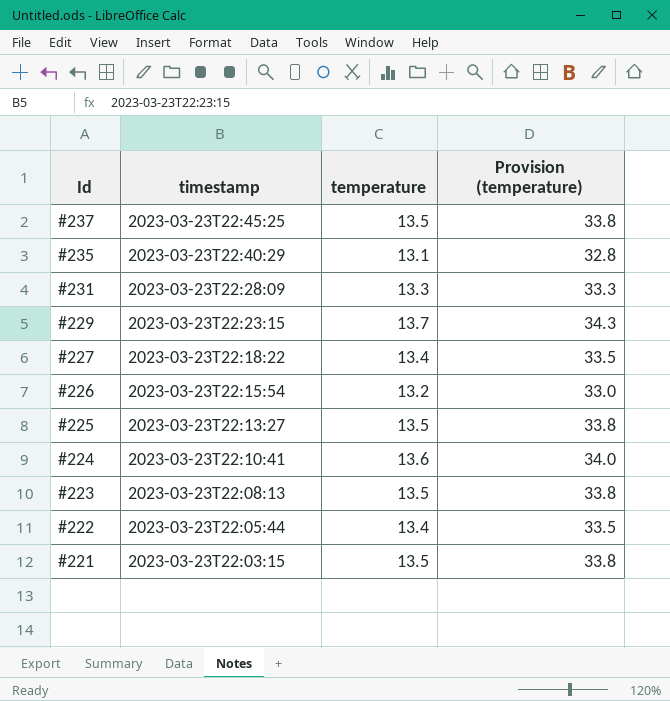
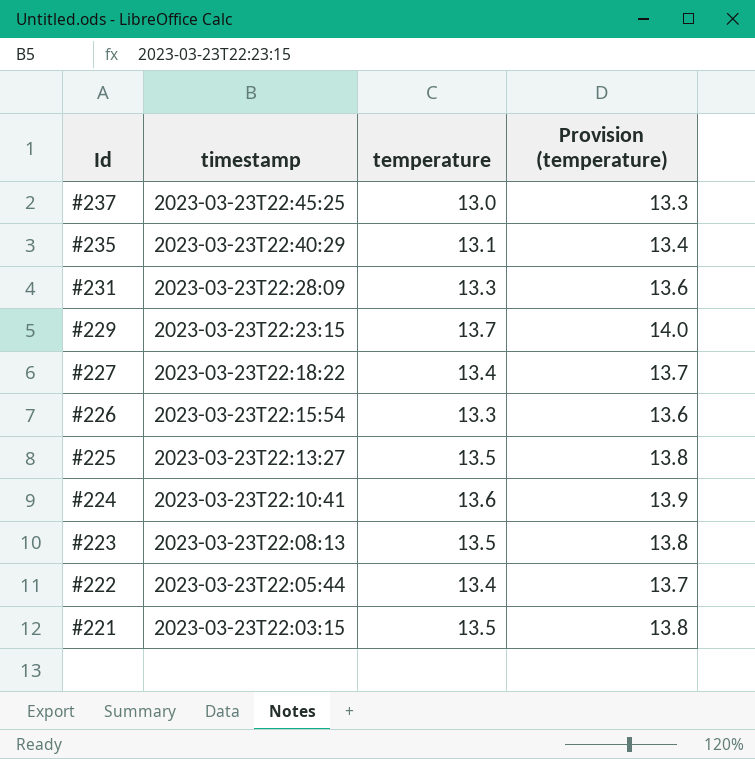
column Provision (temperature) | formula: [temperature] * 2.5 -> [temperature] * 1.02
#237 | temperature: 13.5 -> 13.0
#226 | temperature: 13.2 -> 13.3

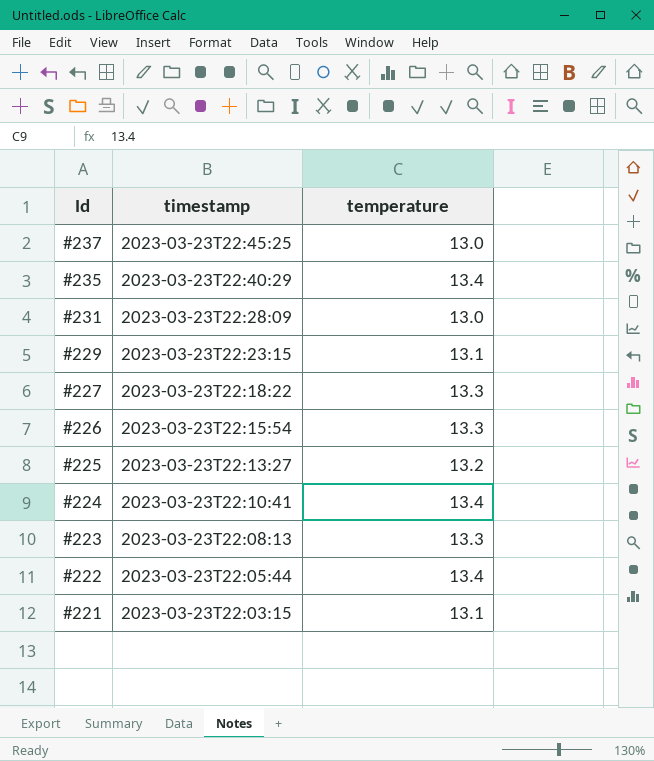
column Provision (temperature) | formula: [temperature] * 1.02 -> none
#235 | temperature: 13.1 -> 13.4
#231 | temperature: 13.3 -> 13.0
#229 | temperature: 13.7 -> 13.1
#227 | temperature: 13.4 -> 13.3
#225 | temperature: 13.5 -> 13.2
#224 | temperature: 13.6 -> 13.4
#223 | temperature: 13.5 -> 13.3
#221 | temperature: 13.5 -> 13.1

